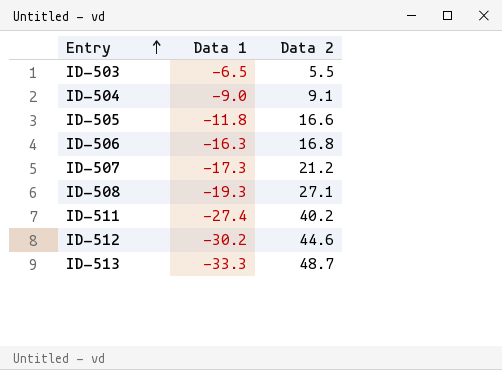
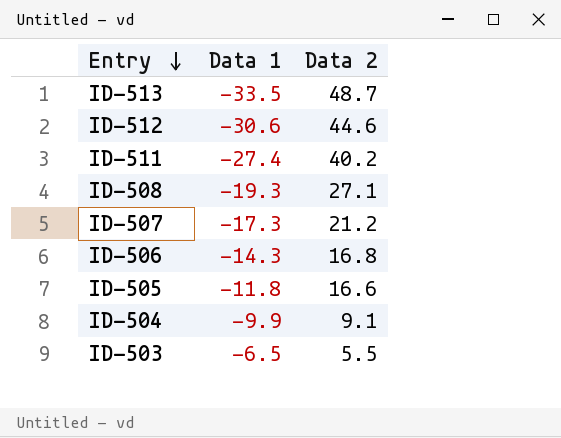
row order: Entry ascending -> Entry descending
ID-513 | Data 1: -33.3 -> -33.5
ID-512 | Data 1: -30.2 -> -30.6
ID-506 | Data 1: -16.3 -> -14.3
ID-504 | Data 1: -9.0 -> -9.9

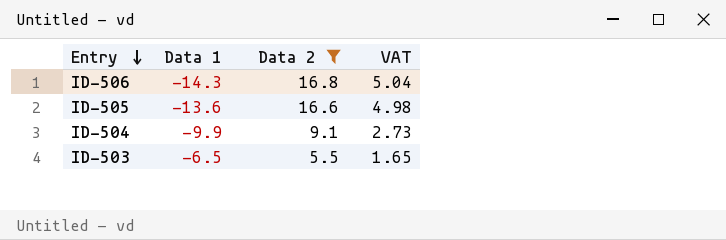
filter: none -> Data 2 <= 16.8
column VAT | formula: none -> [Data 2] * 0.3
ID-505 | Data 1: -11.8 -> -13.6

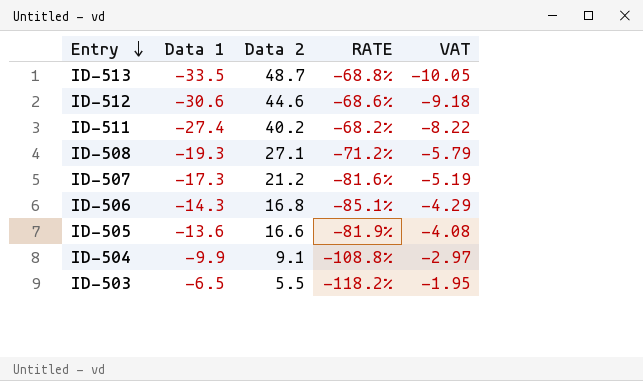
filter: Data 2 <= 16.8 -> none
column RATE | formula: none -> [Data 1] / [Data 2]
column VAT | formula: [Data 2] * 0.3 -> [Data 1] * 0.3

